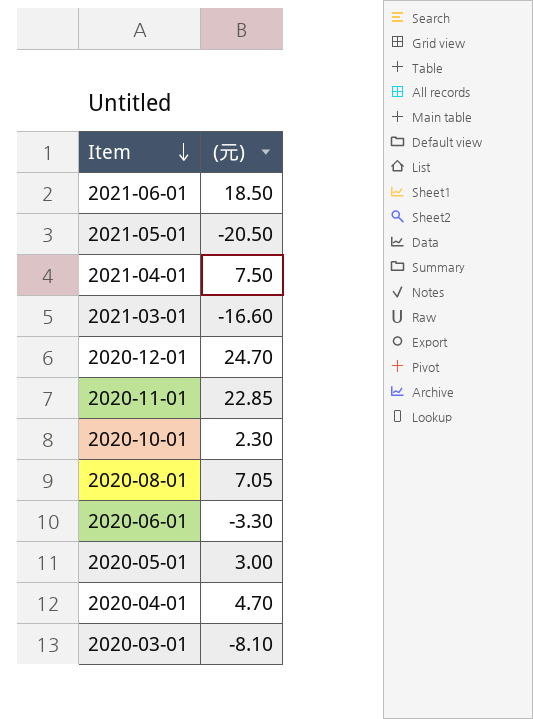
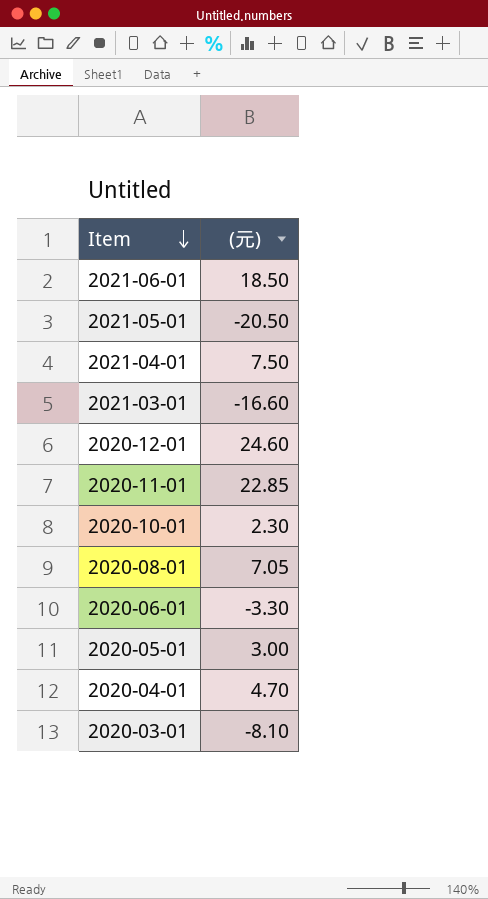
2020-12-01 | (元): 24.70 -> 24.60

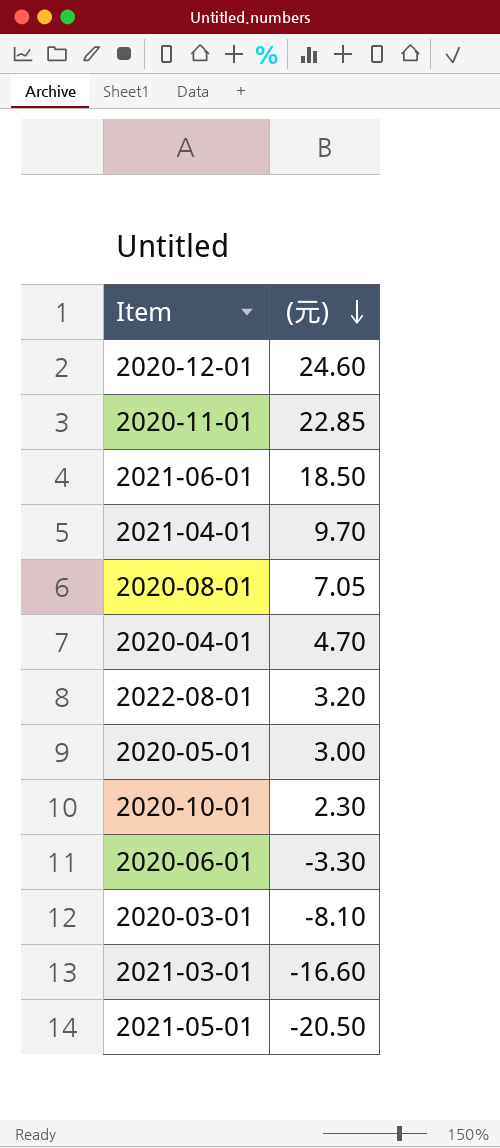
row order: Item descending -> (元) descending
2021-04-01 | (元): 7.50 -> 9.70
row 2022-08-01: none -> 3.20

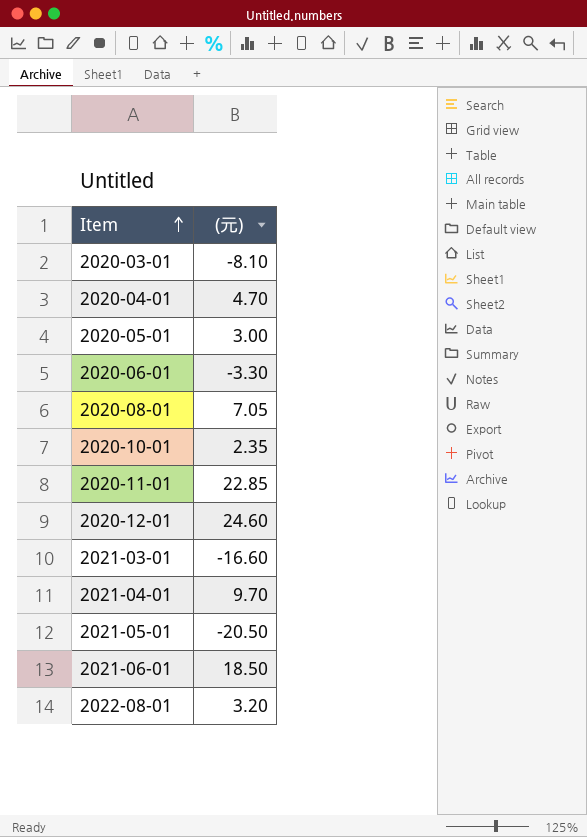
row order: (元) descending -> Item ascending
2020-10-01 | (元): 2.30 -> 2.35

